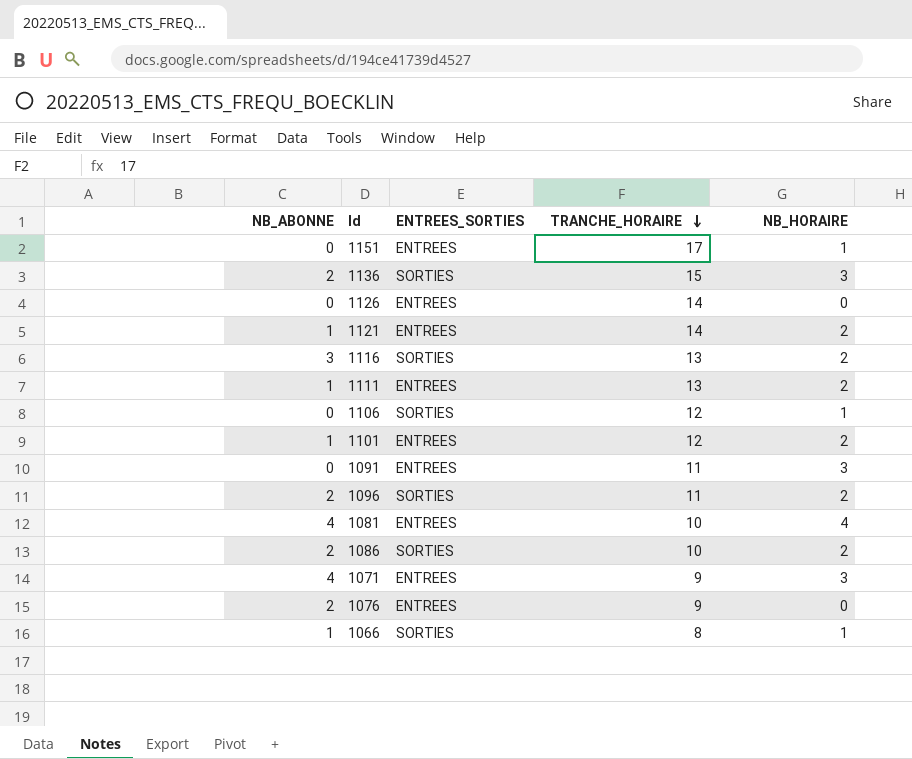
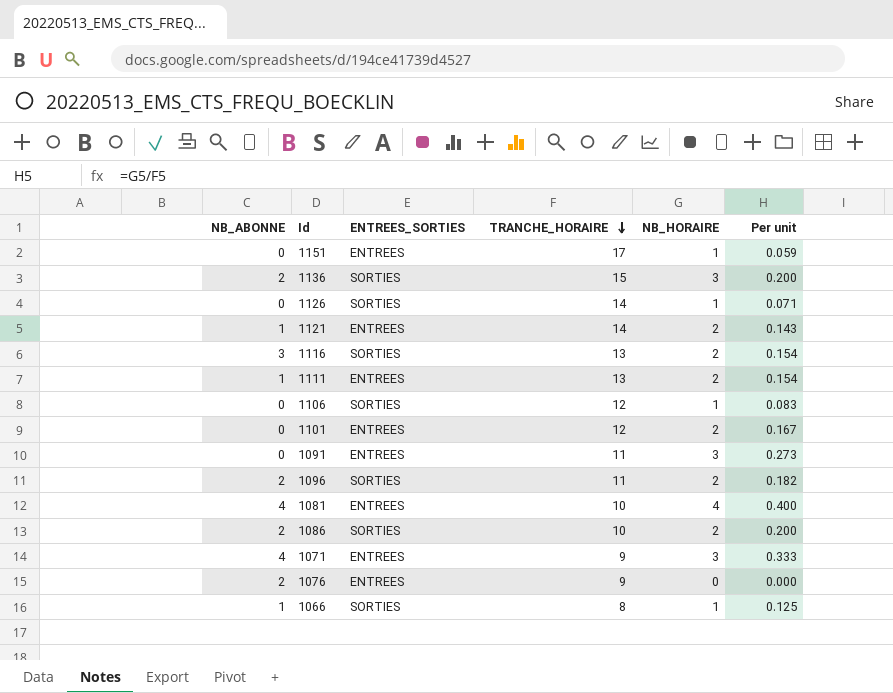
column Per unit | formula: none -> [NB_HORAIRE] / [TRANCHE_HORAIRE]
1126 | ENTREES_SORTIES: ENTREES -> SORTIES
1126 | NB_HORAIRE: 0 -> 1
1101 | NB_ABONNE: 1 -> 0

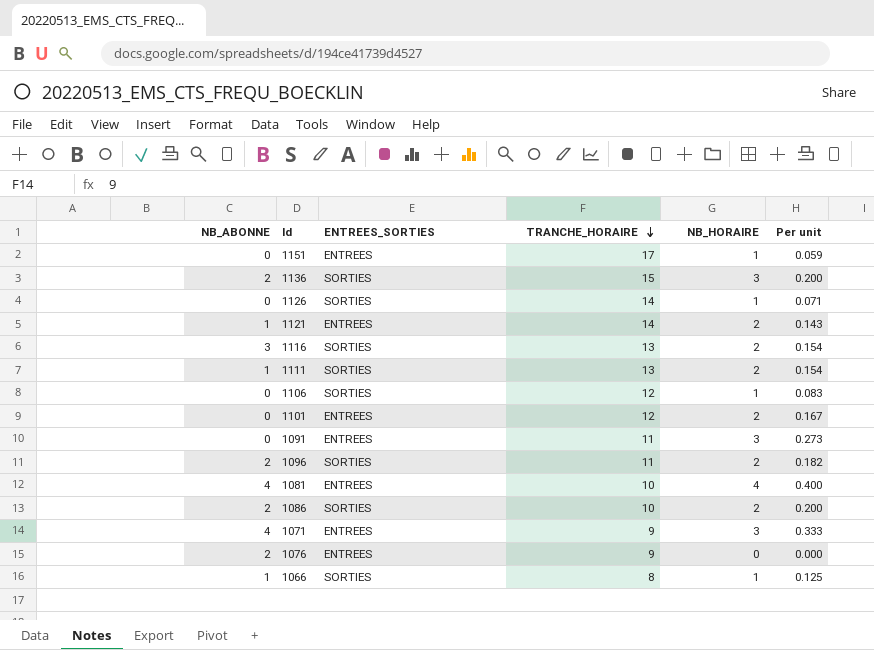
1111 | ENTREES_SORTIES: ENTREES -> SORTIES

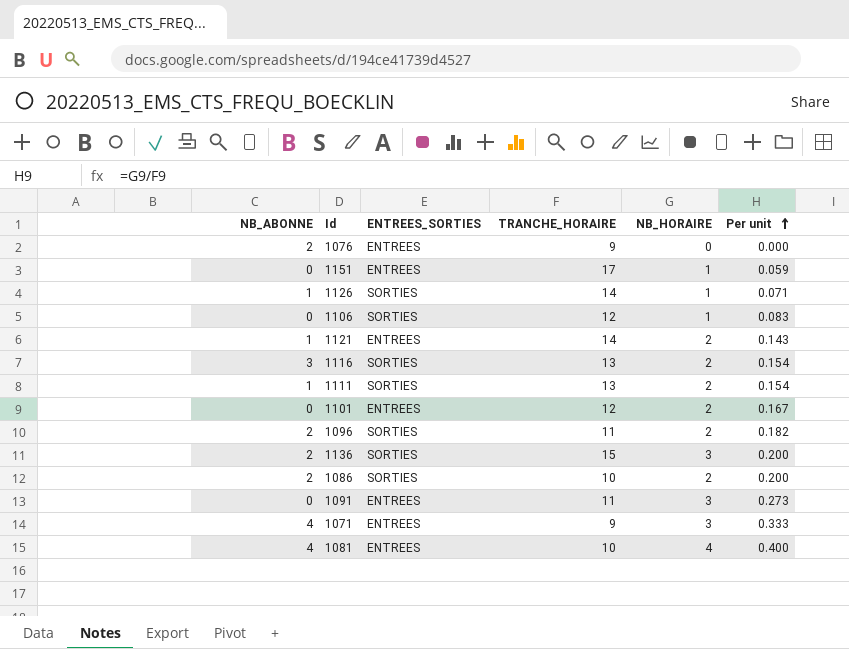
row order: TRANCHE_HORAIRE descending -> Per unit ascending
row 1066: 1 | SORTIES | 8 | 1 | 0.125 -> none
1126 | NB_ABONNE: 0 -> 1

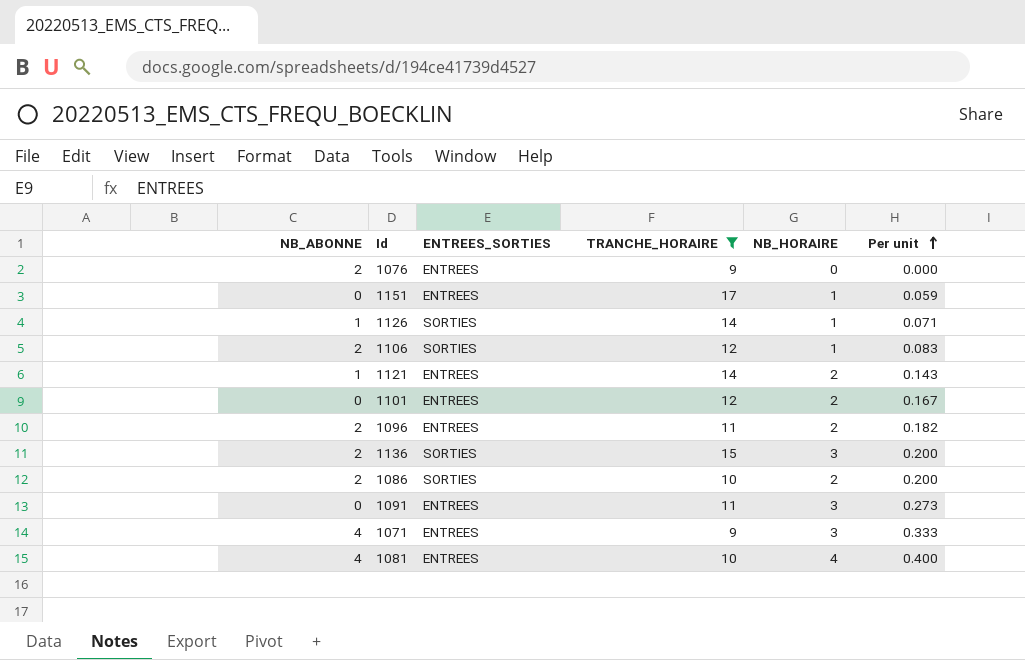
filter: none -> TRANCHE_HORAIRE != 13
1106 | NB_ABONNE: 0 -> 2
1096 | ENTREES_SORTIES: SORTIES -> ENTREES

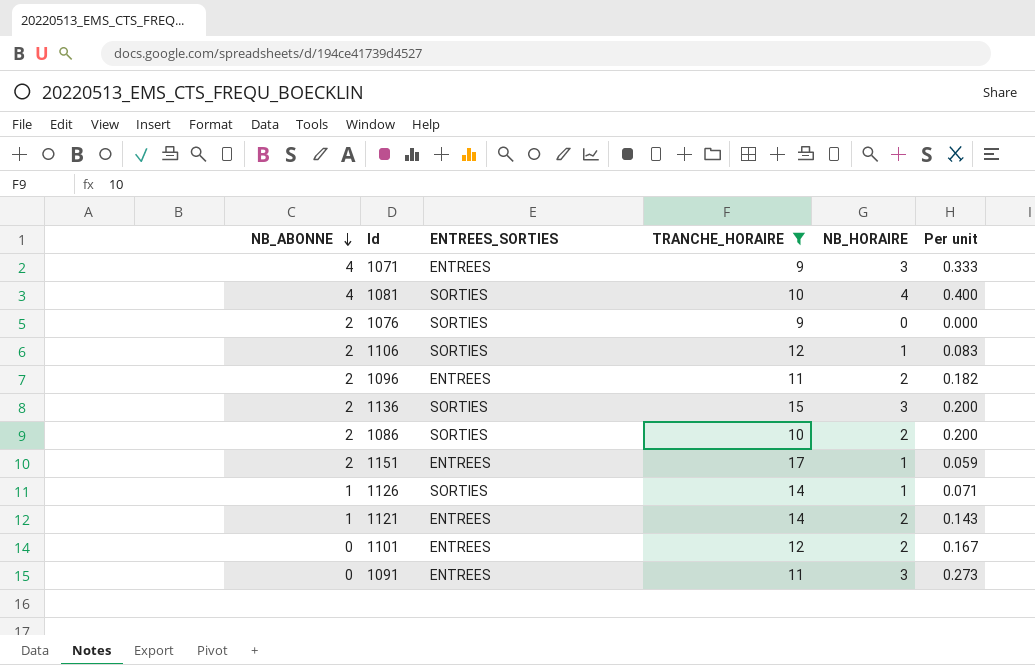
row order: Per unit ascending -> NB_ABONNE descending
1081 | ENTREES_SORTIES: ENTREES -> SORTIES
1076 | ENTREES_SORTIES: ENTREES -> SORTIES
1151 | NB_ABONNE: 0 -> 2

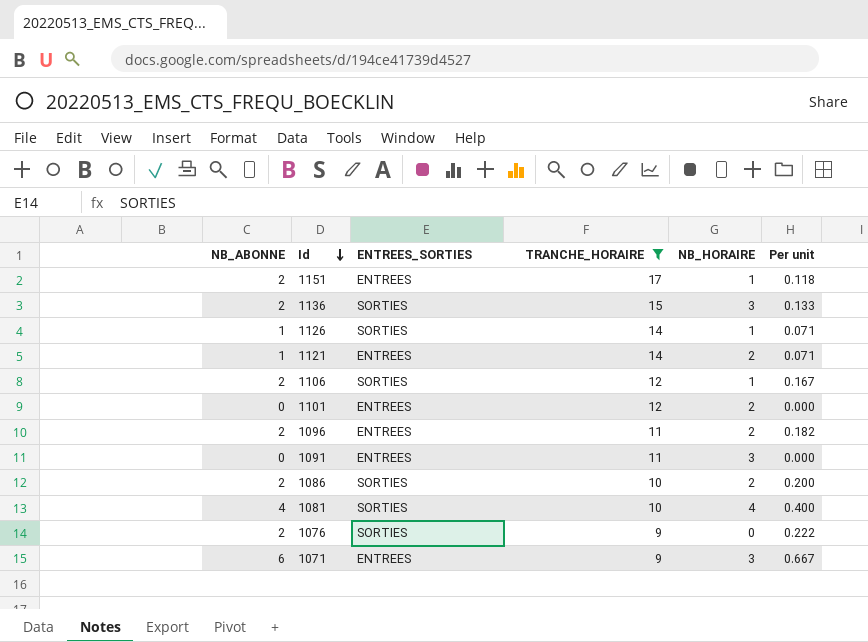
row order: NB_ABONNE descending -> Id descending
column Per unit | formula: [NB_HORAIRE] / [TRANCHE_HORAIRE] -> [NB_ABONNE] / [TRANCHE_HORAIRE]
1071 | NB_ABONNE: 4 -> 6

